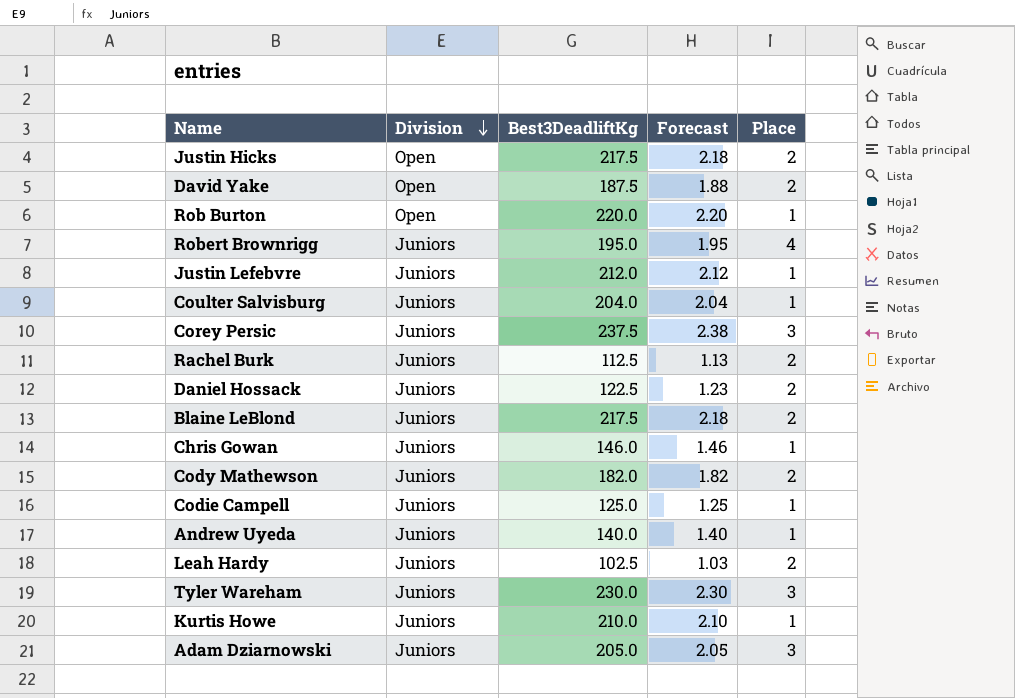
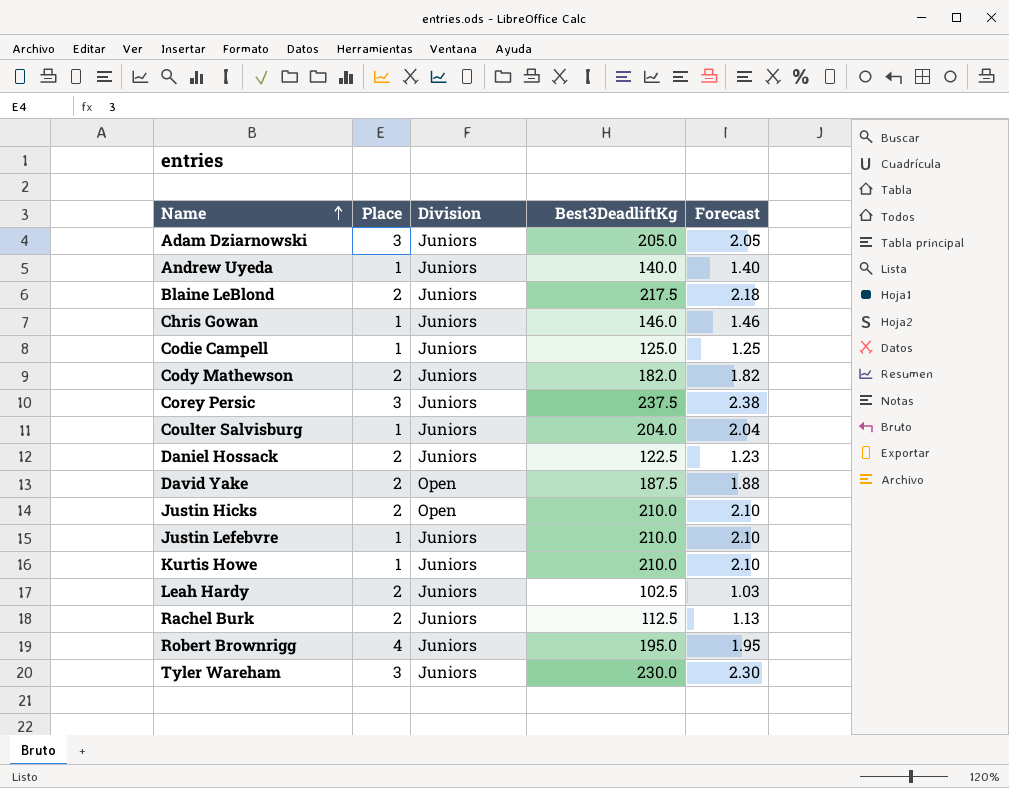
row order: Division descending -> Name ascending
column Place | position: 5 -> 2
row Rob Burton: Open | 220.0 | 2.20 | 1 -> none
Justin Hicks | Best3DeadliftKg: 217.5 -> 210.0
Justin Hicks | Forecast: 2.18 -> 2.10
Justin Lefebvre | Best3DeadliftKg: 212.0 -> 210.0
Justin Lefebvre | Forecast: 2.12 -> 2.10

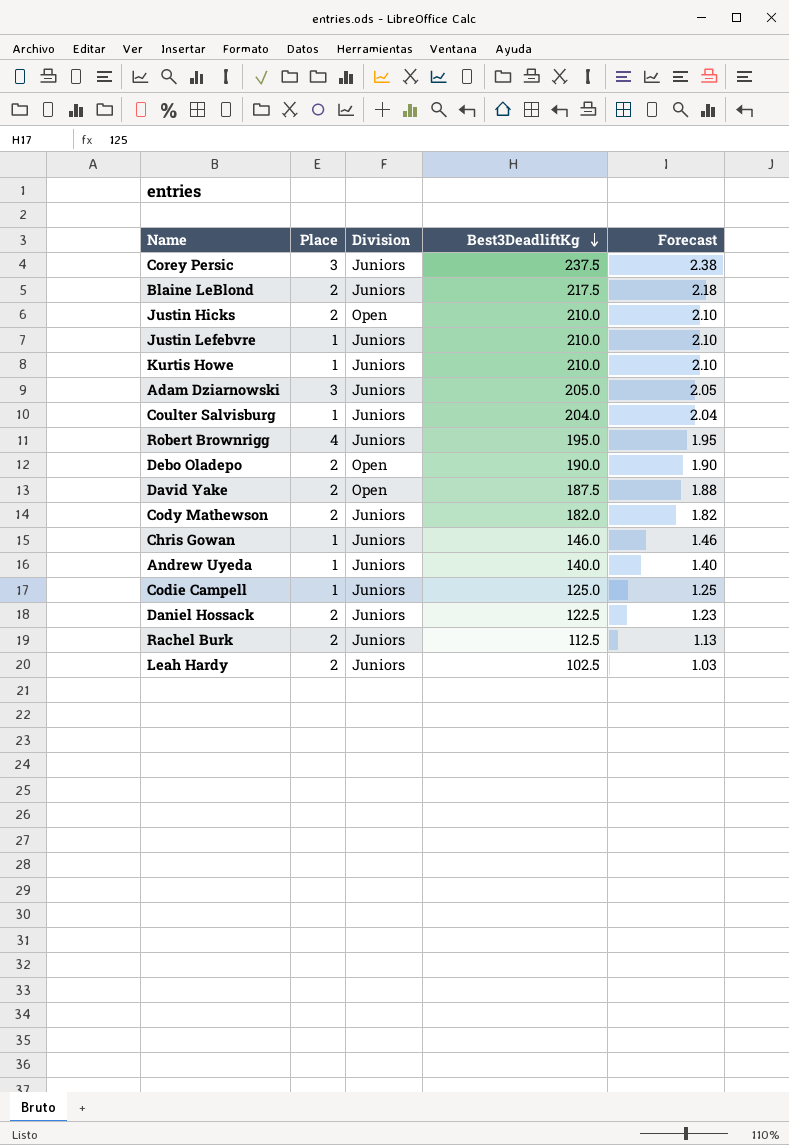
row order: Name ascending -> Best3DeadliftKg descending
row Tyler Wareham: 3 | Juniors | 230.0 | 2.30 -> none
row Debo Oladepo: none -> 2 | Open | 190.0 | 1.90

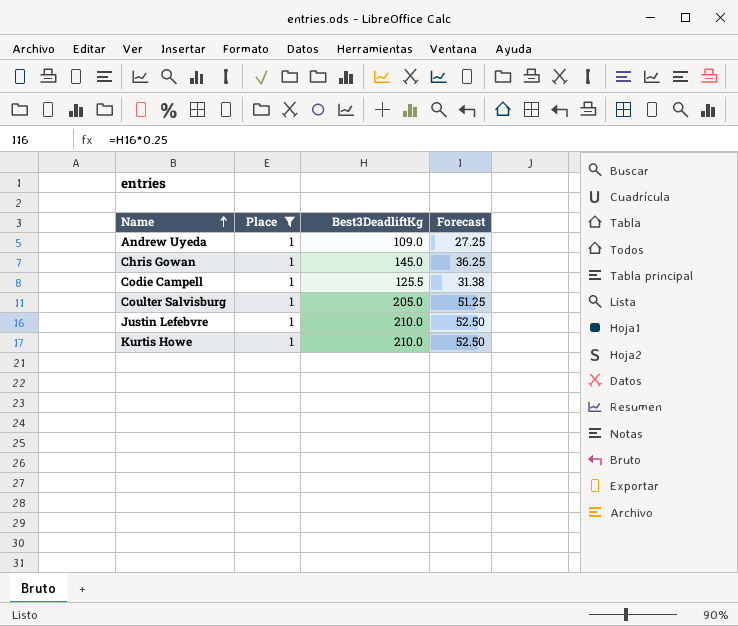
filter: none -> Place = 1
row order: Best3DeadliftKg descending -> Name ascending
column Division | position: 3 -> none
column Forecast | formula: [Best3DeadliftKg] * 0.01 -> [Best3DeadliftKg] * 0.25
Andrew Uyeda | Best3DeadliftKg: 140.0 -> 109.0
Chris Gowan | Best3DeadliftKg: 146.0 -> 145.0
Codie Campell | Best3DeadliftKg: 125.0 -> 125.5
Coulter Salvisburg | Best3DeadliftKg: 204.0 -> 205.0

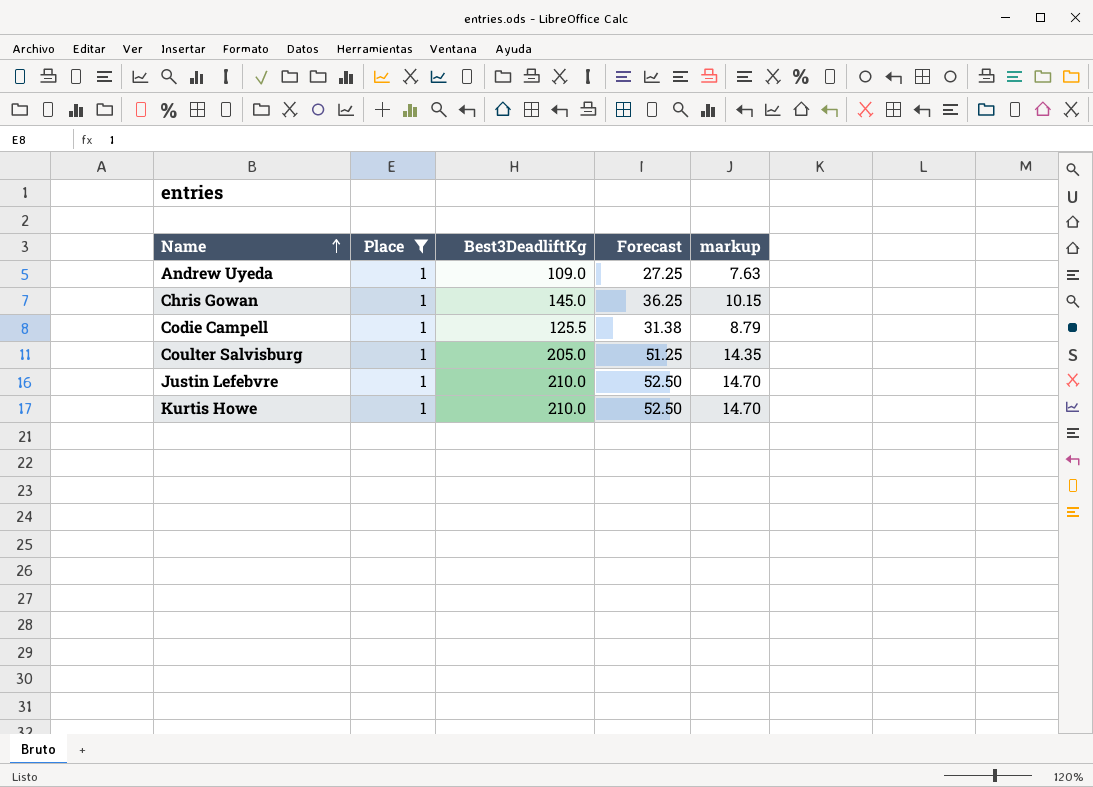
column markup | formula: none -> [Best3DeadliftKg] * 0.07

